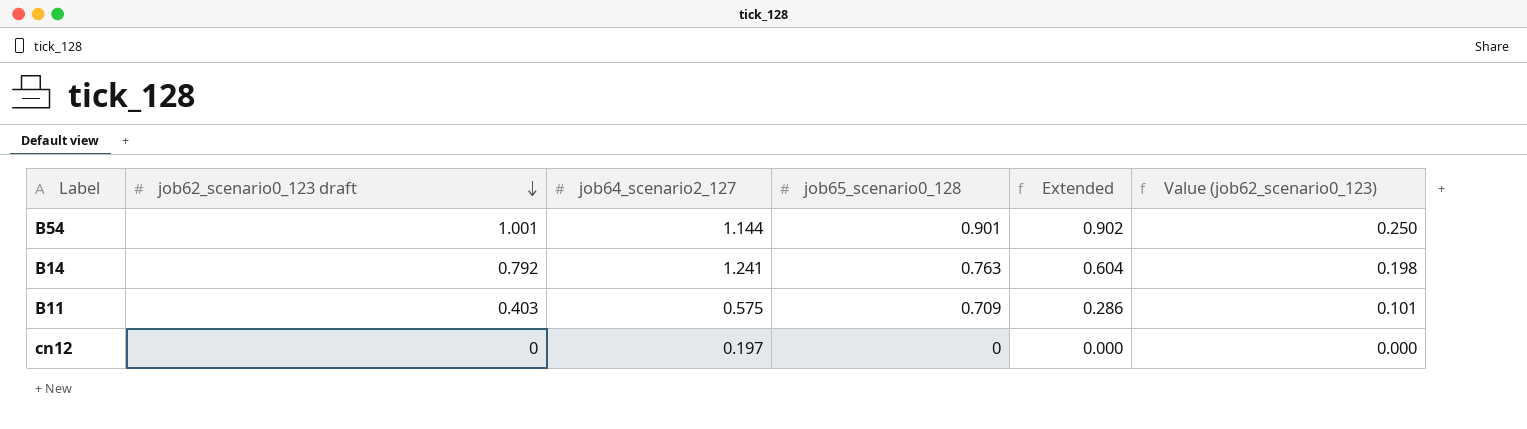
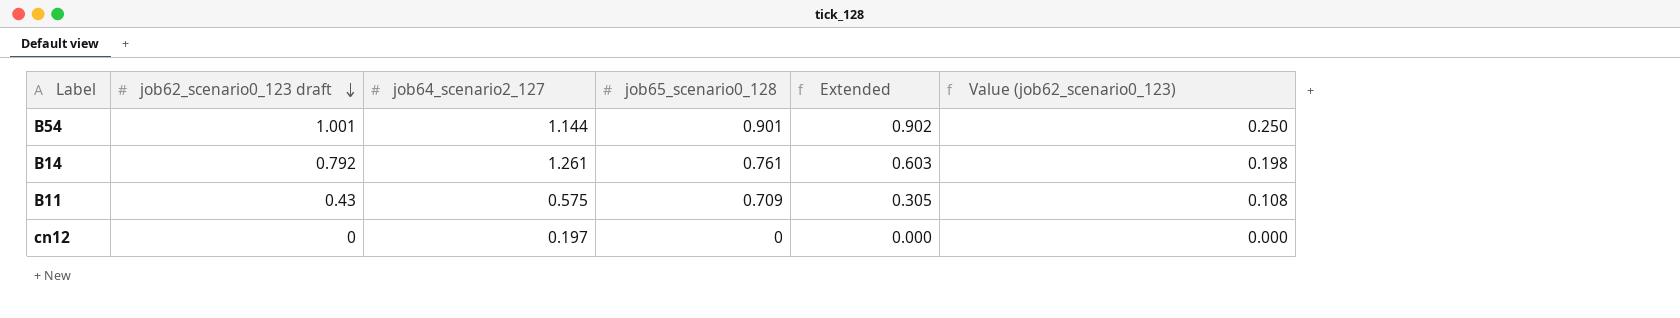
B14 | job64_scenario2_127: 1.241 -> 1.261
B14 | job65_scenario0_128: 0.763 -> 0.761
B14 | Extended: 0.604 -> 0.603
B11 | job62_scenario0_123 draft: 0.403 -> 0.43
B11 | Extended: 0.286 -> 0.305
B11 | Value (job62_scenario0_123): 0.101 -> 0.108

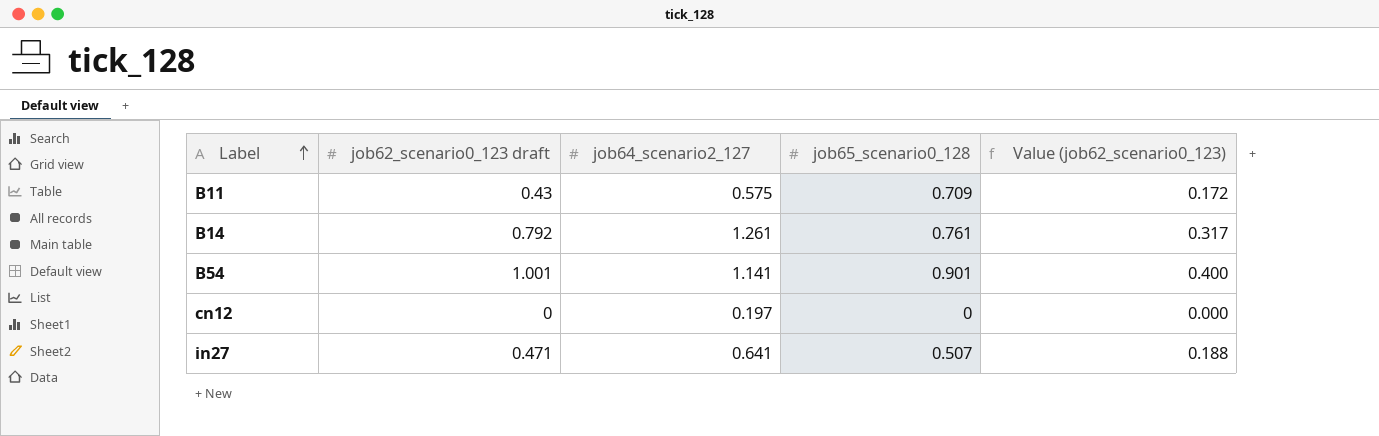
row order: job62_scenario0_123 draft descending -> Label ascending
column Extended | formula: [job62_scenario0_123 draft] * [job65_scenario0_128] -> none
column Value (job62_scenario0_123) | formula: [job62_scenario0_123 draft] * 0.25 -> [job62_scenario0_123 draft] * 0.4
B54 | job64_scenario2_127: 1.144 -> 1.141
row in27: none -> 0.471 | 0.641 | 0.507 | 0.188

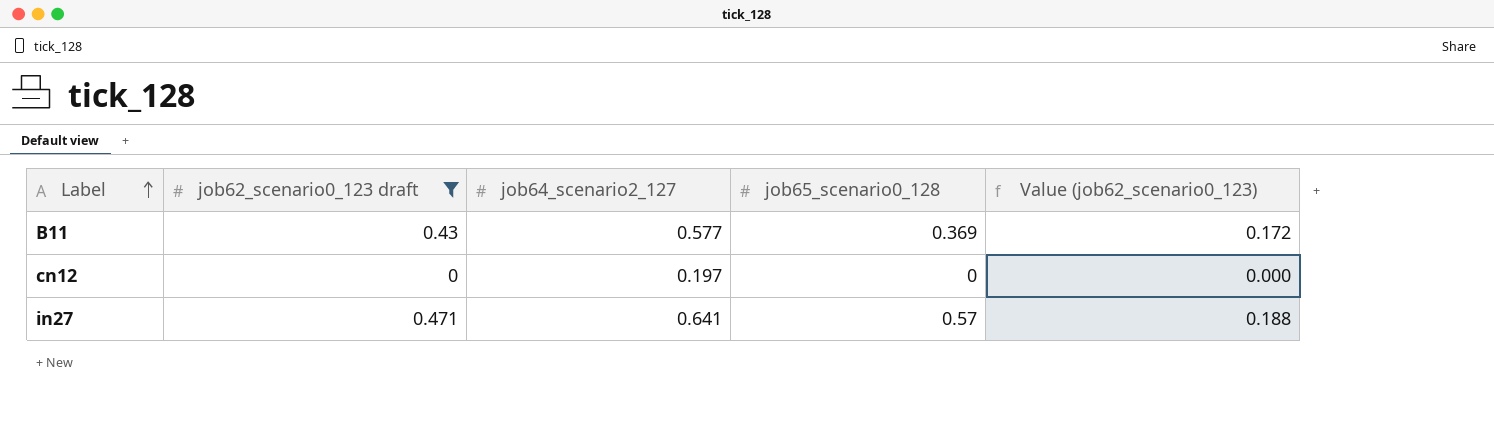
filter: none -> job62_scenario0_123 draft <= 0.471
B11 | job64_scenario2_127: 0.575 -> 0.577
B11 | job65_scenario0_128: 0.709 -> 0.369
in27 | job65_scenario0_128: 0.507 -> 0.57

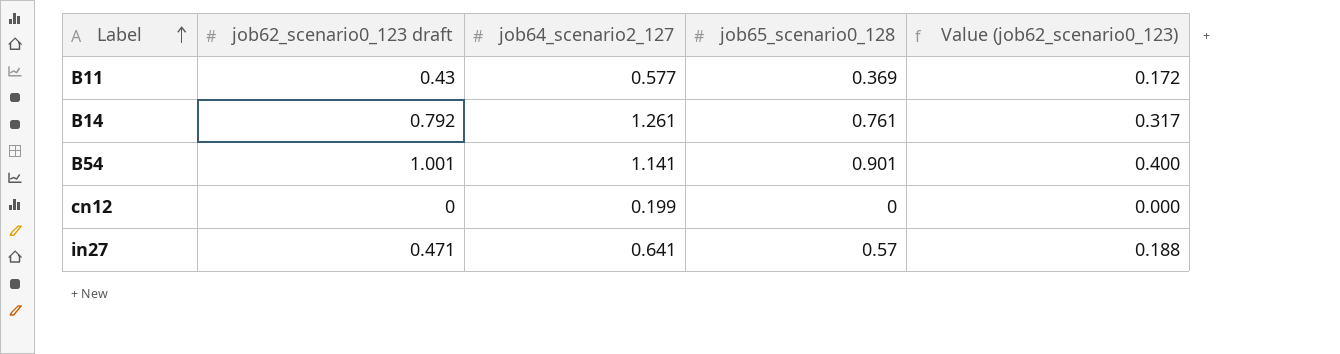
filter: job62_scenario0_123 draft <= 0.471 -> none
cn12 | job64_scenario2_127: 0.197 -> 0.199

